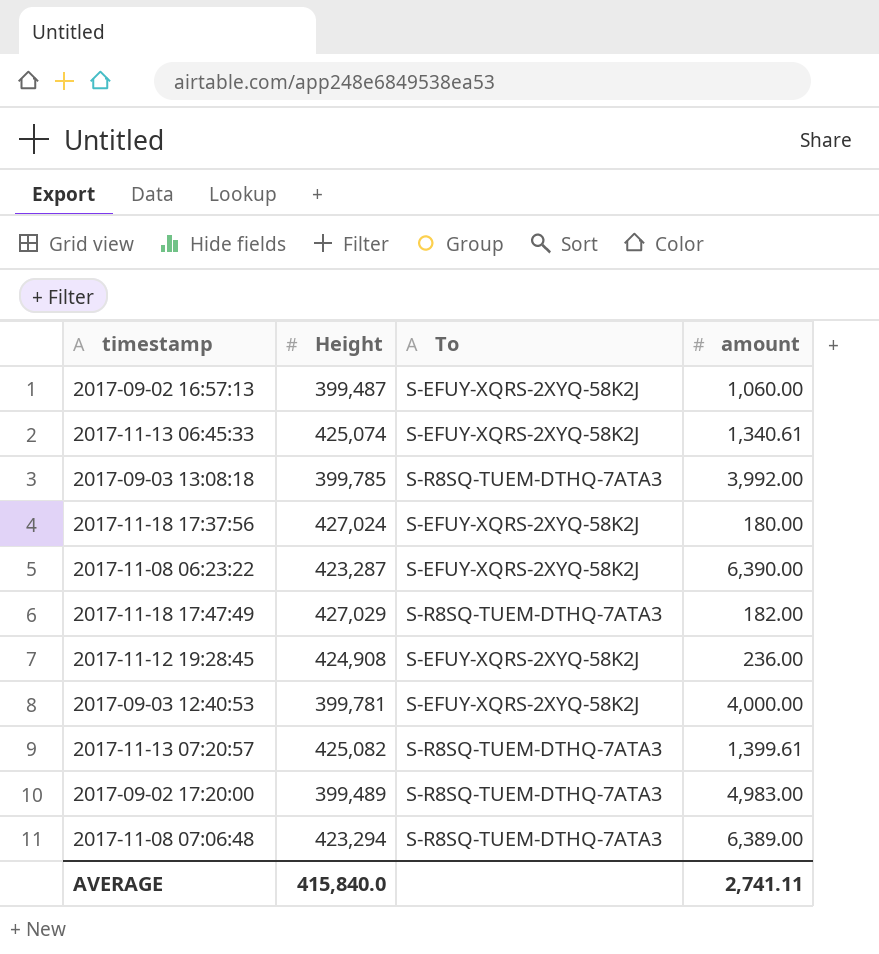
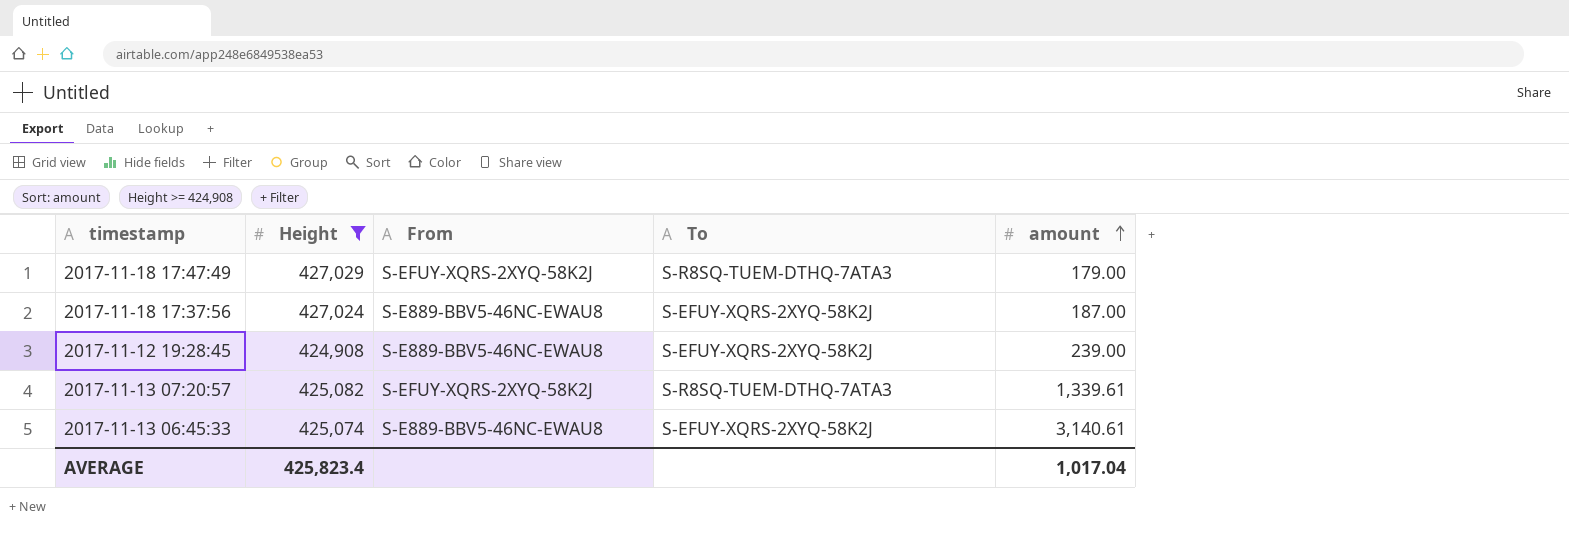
filter: none -> Height >= 424,908
row order: none -> amount ascending
column From | position: none -> 3
2017-11-18 17:47:49 | amount: 182.00 -> 179.00
2017-11-18 17:37:56 | amount: 180.00 -> 187.00
2017-11-12 19:28:45 | amount: 236.00 -> 239.00
2017-11-13 07:20:57 | amount: 1,399.61 -> 1,339.61
2017-11-13 06:45:33 | amount: 1,340.61 -> 3,140.61
AVERAGE | Height: 415,840.0 -> 425,823.4
AVERAGE | amount: 2,741.11 -> 1,017.04

